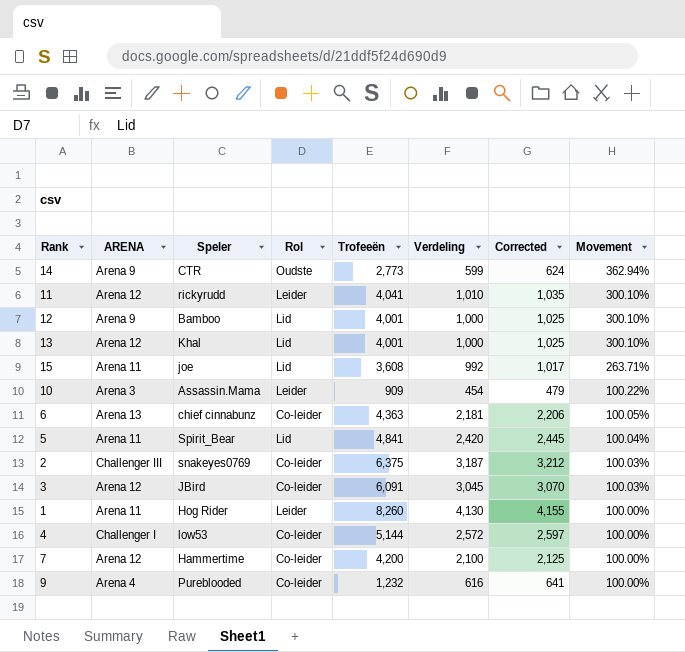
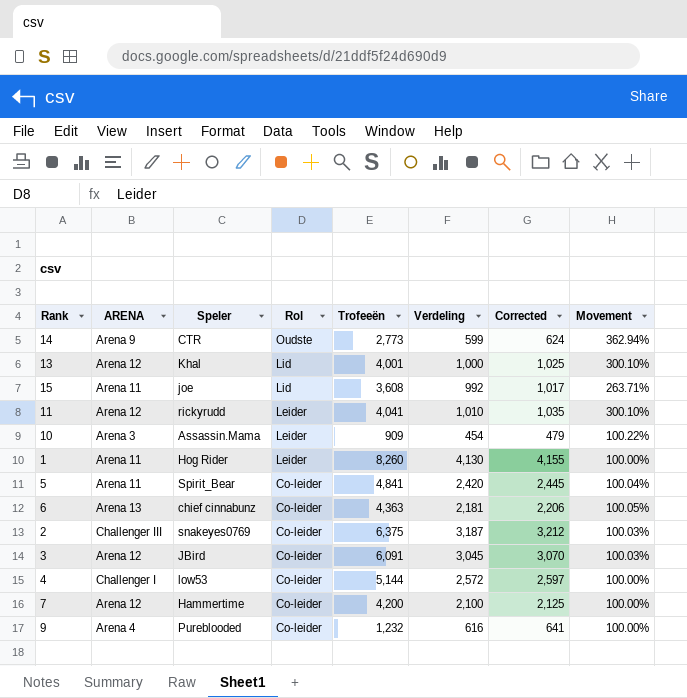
row order: Movement descending -> Rol descending
row 12: Arena 9 | Bamboo | Lid | 4,001 | 1,000 | 1,025 | 300.10% -> none
5 | Rol: Lid -> Co-leider

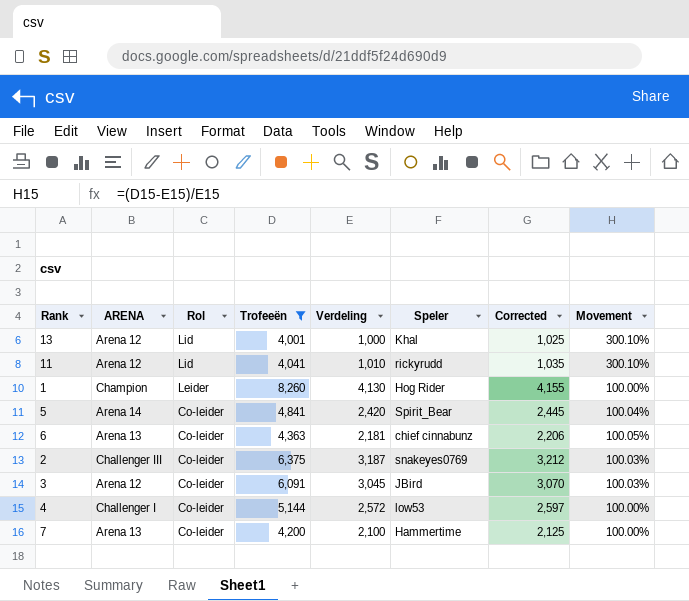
filter: none -> Trofeeën >= 4,001
column Speler | position: 3 -> 6
11 | Rol: Leider -> Lid
1 | ARENA: Arena 11 -> Champion
5 | ARENA: Arena 11 -> Arena 14
7 | ARENA: Arena 12 -> Arena 13

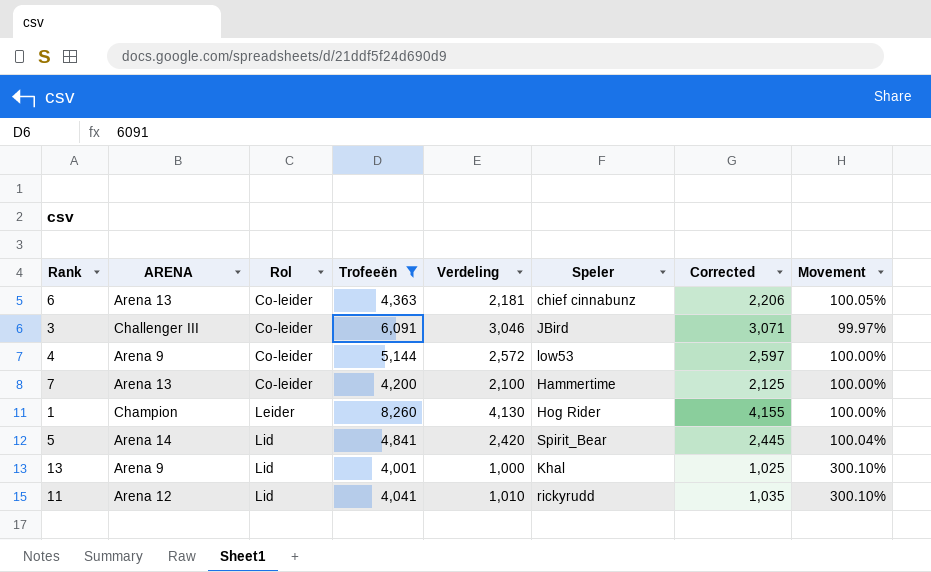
row order: Rol descending -> Rol ascending
row 2: Challenger III | Co-leider | 6,375 | 3,187 | snakeyes0769 | 3,212 | 100.03% -> none
3 | ARENA: Arena 12 -> Challenger III
3 | Verdeling: 3,045 -> 3,046
3 | Corrected: 3,070 -> 3,071
3 | Movement: 100.03% -> 99.97%
4 | ARENA: Challenger I -> Arena 9
5 | Rol: Co-leider -> Lid
13 | ARENA: Arena 12 -> Arena 9

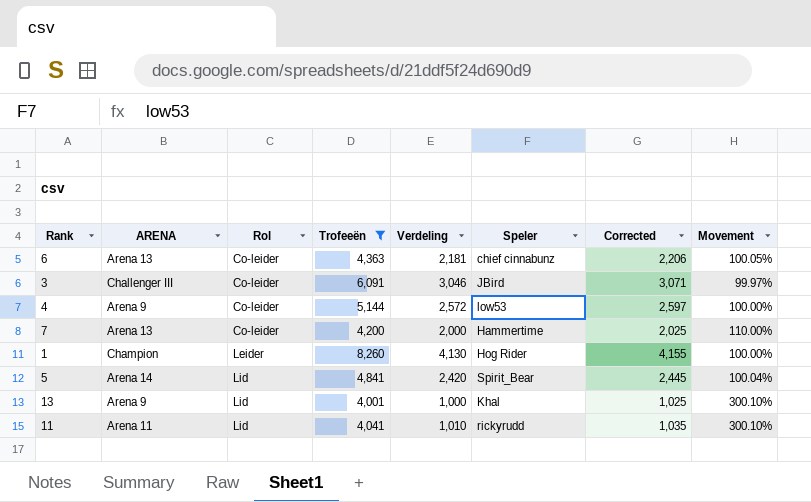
7 | Verdeling: 2,100 -> 2,000
7 | Corrected: 2,125 -> 2,025
7 | Movement: 100.00% -> 110.00%
11 | ARENA: Arena 12 -> Arena 11

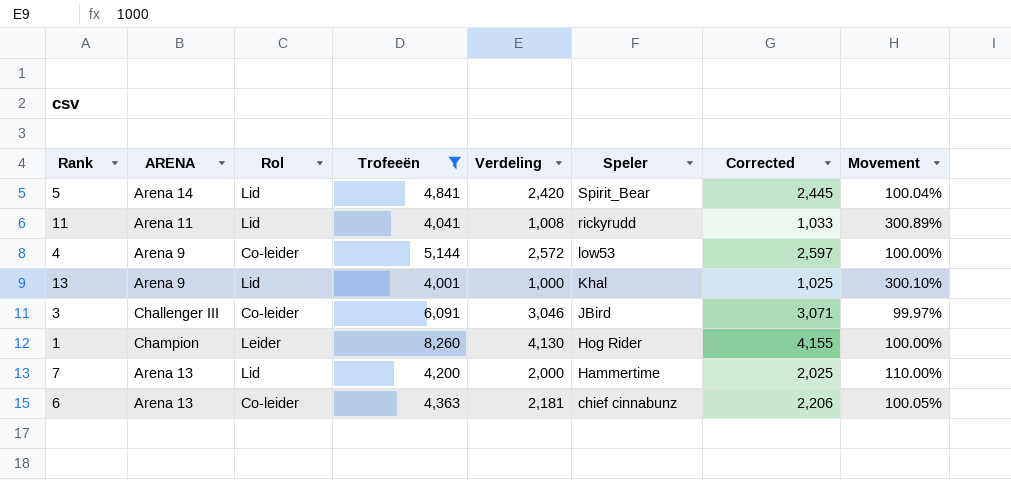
row order: Rol ascending -> Speler descending
11 | Verdeling: 1,010 -> 1,008
11 | Corrected: 1,035 -> 1,033
11 | Movement: 300.10% -> 300.89%
7 | Rol: Co-leider -> Lid

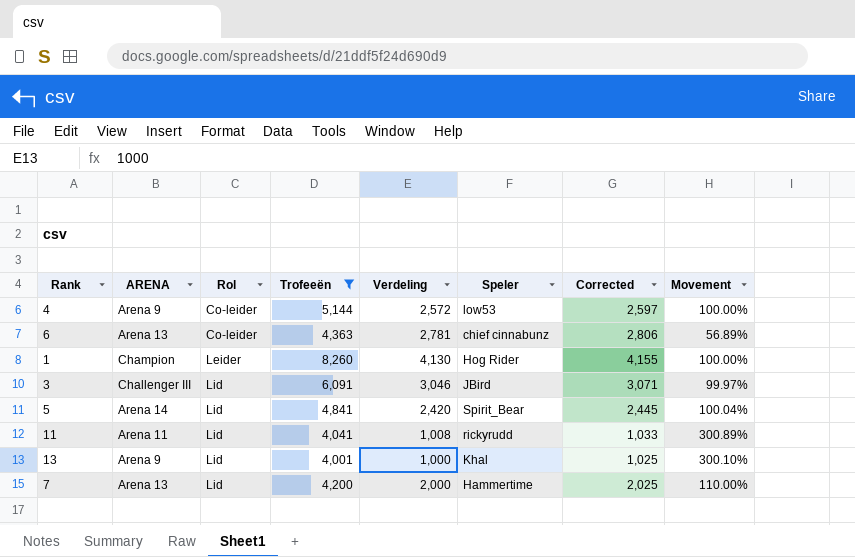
row order: Speler descending -> Rol ascending
6 | Verdeling: 2,181 -> 2,781
6 | Corrected: 2,206 -> 2,806
6 | Movement: 100.05% -> 56.89%
3 | Rol: Co-leider -> Lid

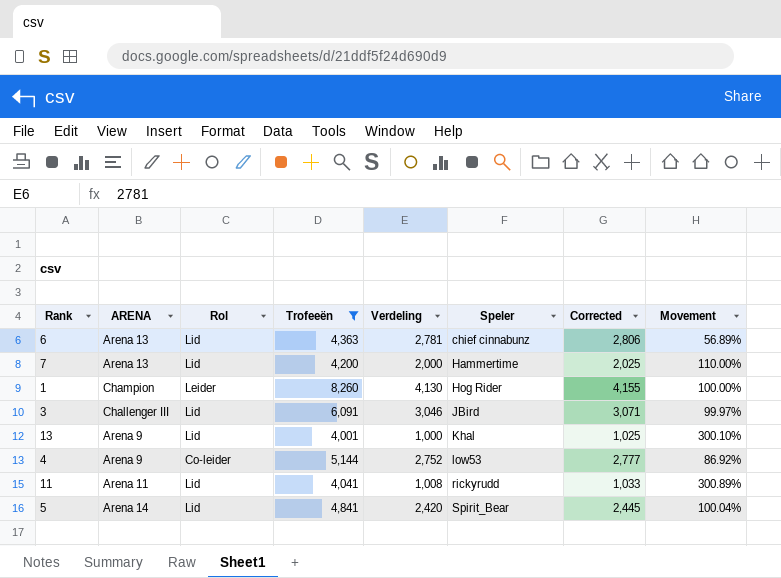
row order: Rol ascending -> Speler ascending
6 | Rol: Co-leider -> Lid
4 | Verdeling: 2,572 -> 2,752
4 | Corrected: 2,597 -> 2,777
4 | Movement: 100.00% -> 86.92%

